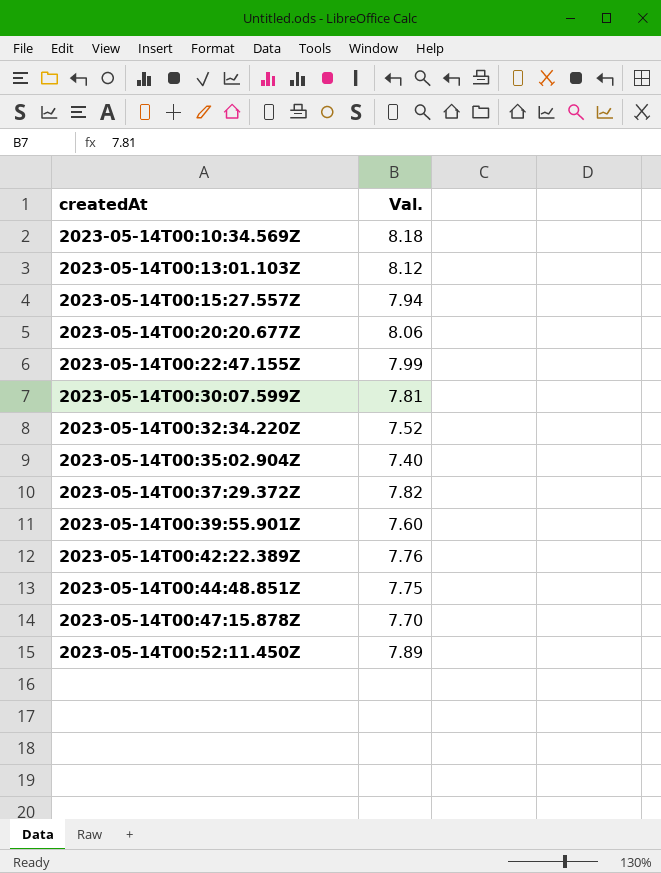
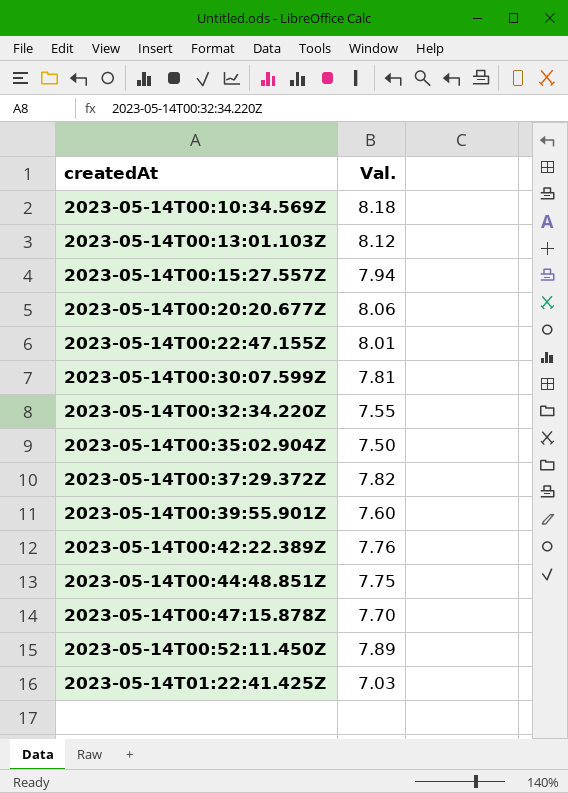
2023-05-14T00:22:47.155Z | Val.: 7.99 -> 8.01
2023-05-14T00:32:34.220Z | Val.: 7.52 -> 7.55
2023-05-14T00:35:02.904Z | Val.: 7.40 -> 7.50
row 2023-05-14T01:22:41.425Z: none -> 7.03

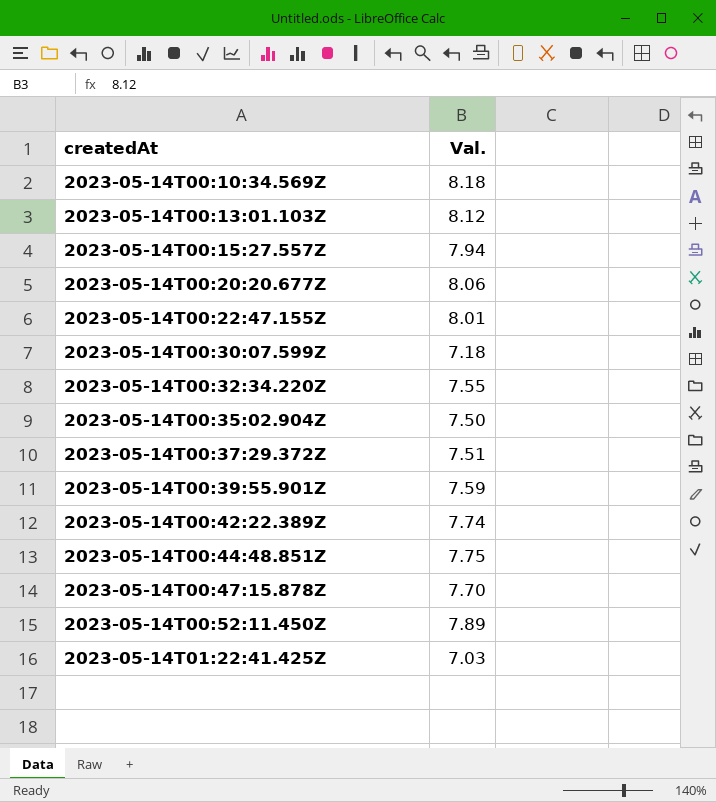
2023-05-14T00:30:07.599Z | Val.: 7.81 -> 7.18
2023-05-14T00:37:29.372Z | Val.: 7.82 -> 7.51
2023-05-14T00:39:55.901Z | Val.: 7.60 -> 7.59
2023-05-14T00:42:22.389Z | Val.: 7.76 -> 7.74

